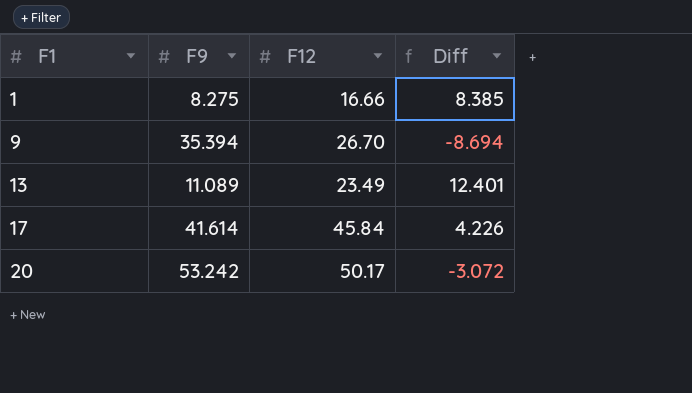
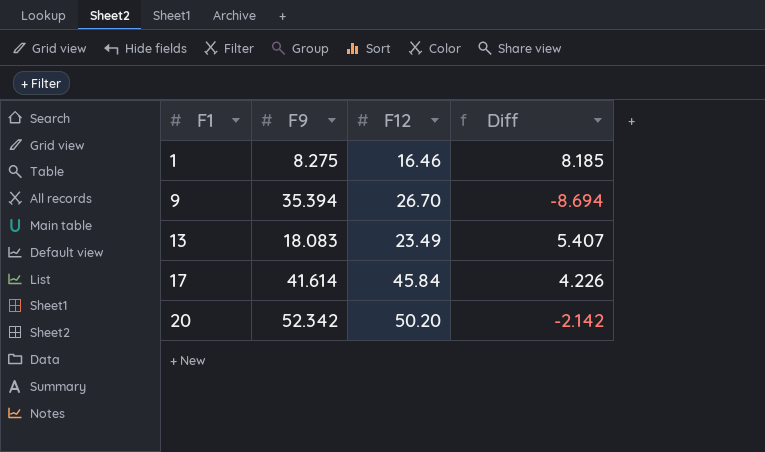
1 | F12: 16.66 -> 16.46
1 | Diff: 8.385 -> 8.185
13 | F9: 11.089 -> 18.083
13 | Diff: 12.401 -> 5.407
20 | F9: 53.242 -> 52.342
20 | F12: 50.17 -> 50.20
20 | Diff: -3.072 -> -2.142

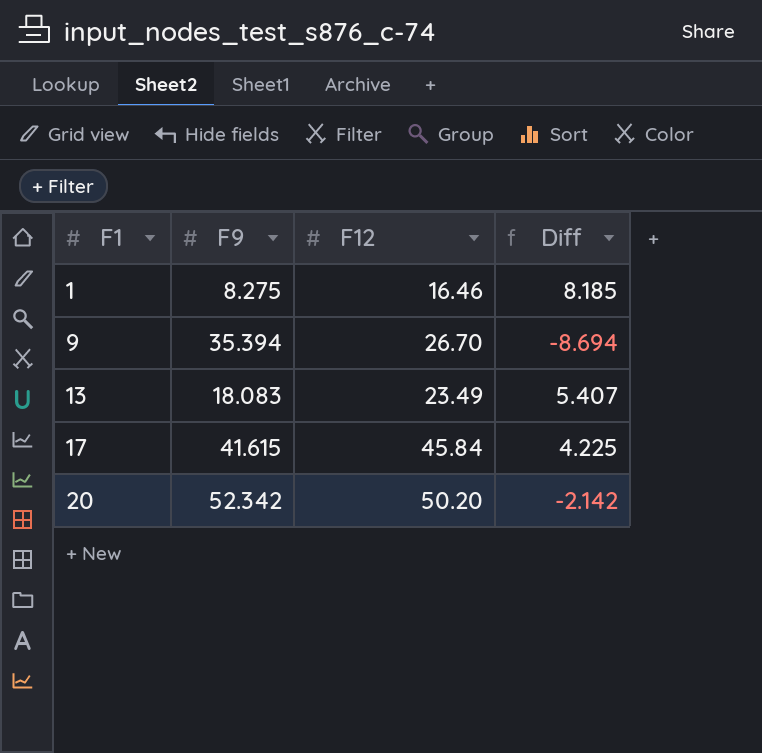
17 | F9: 41.614 -> 41.615
17 | Diff: 4.226 -> 4.225

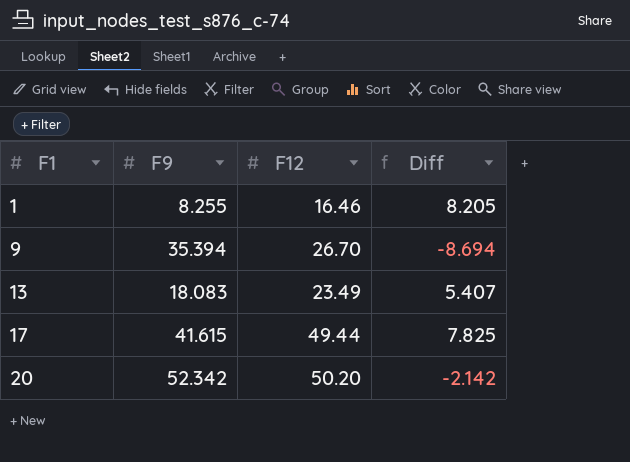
1 | F9: 8.275 -> 8.255
1 | Diff: 8.185 -> 8.205
17 | F12: 45.84 -> 49.44
17 | Diff: 4.225 -> 7.825

